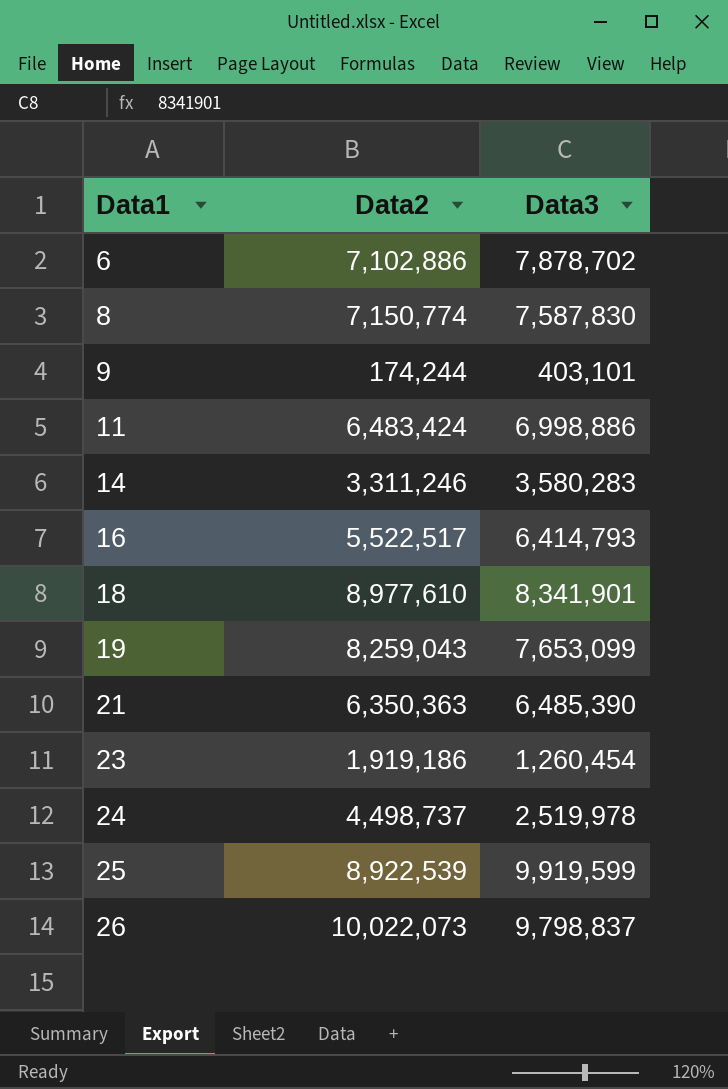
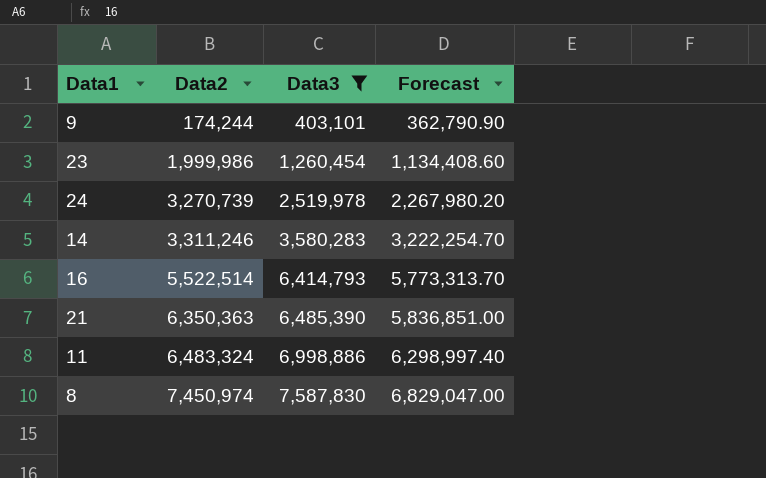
filter: none -> Data3 <= 7,587,830
row order: Data1 ascending -> Data2 ascending
column Forecast | formula: none -> [Data3] * 0.9
23 | Data2: 1,919,186 -> 1,999,986
24 | Data2: 4,498,737 -> 3,270,739
16 | Data2: 5,522,517 -> 5,522,514
11 | Data2: 6,483,424 -> 6,483,324
8 | Data2: 7,150,774 -> 7,450,974

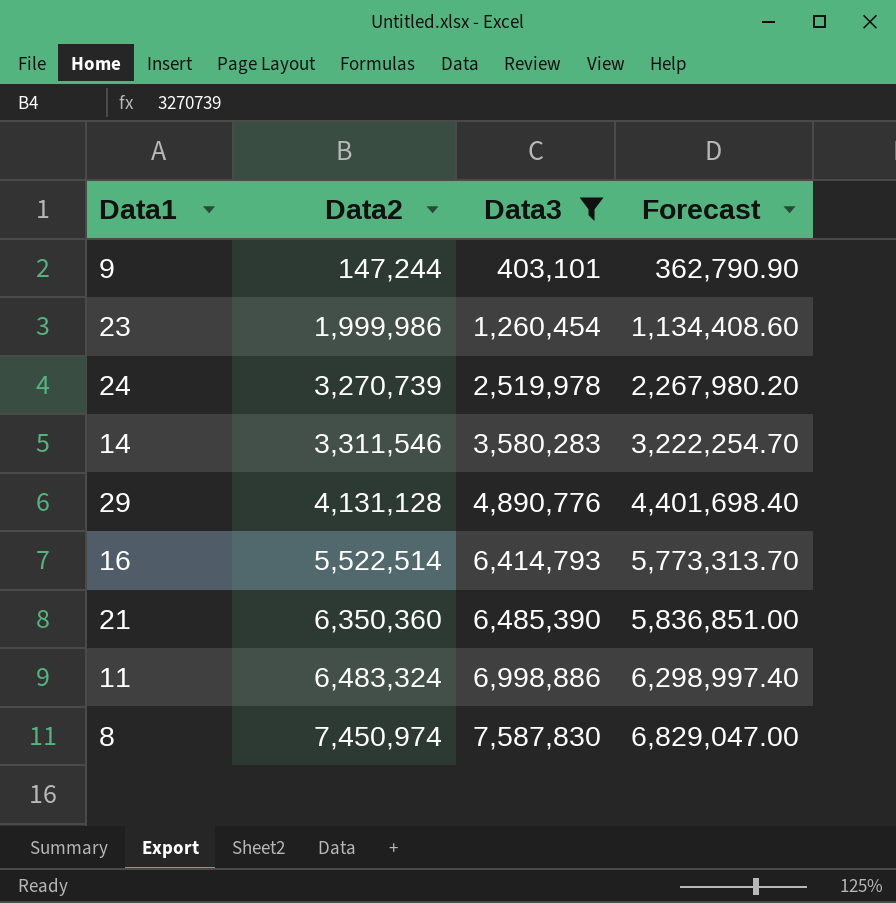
9 | Data2: 174,244 -> 147,244
14 | Data2: 3,311,246 -> 3,311,546
row 29: none -> 4,131,128 | 4,890,776 | 4,401,698.40
21 | Data2: 6,350,363 -> 6,350,360

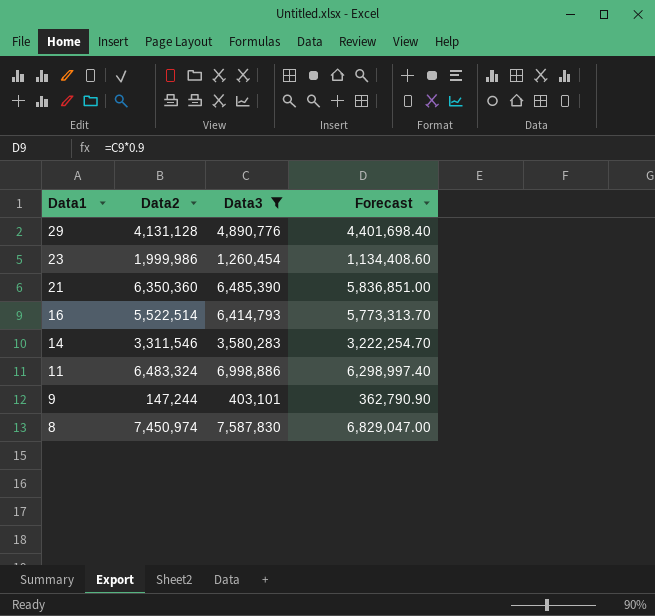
row order: Data2 ascending -> Data1 descending
row 24: 3,270,739 | 2,519,978 | 2,267,980.20 -> none

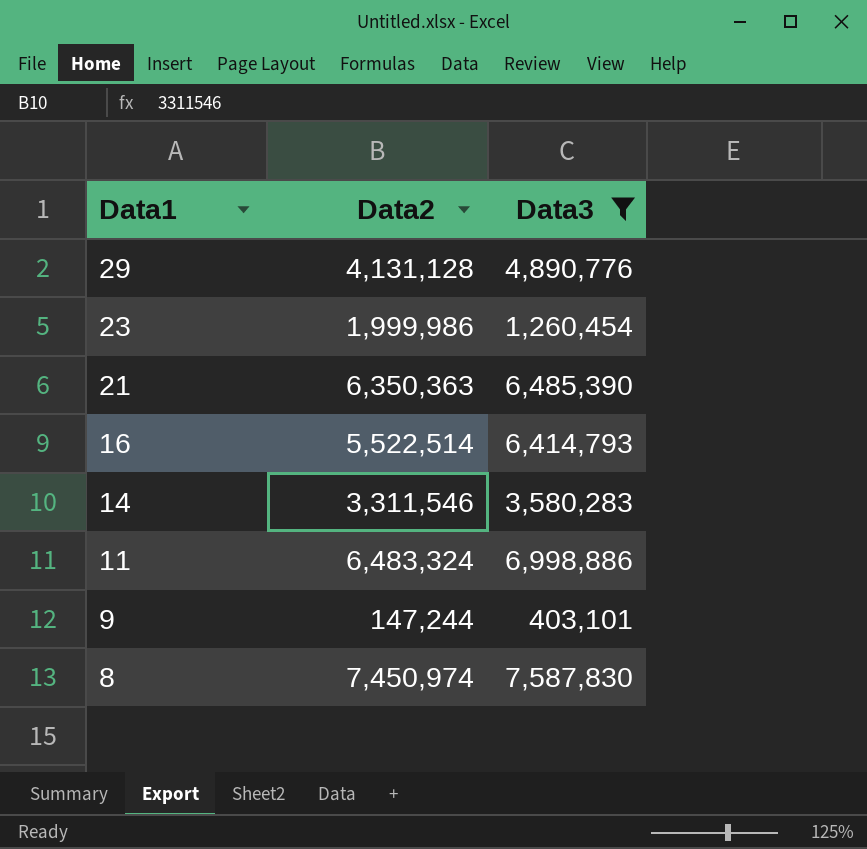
column Forecast | formula: [Data3] * 0.9 -> none
21 | Data2: 6,350,360 -> 6,350,363

